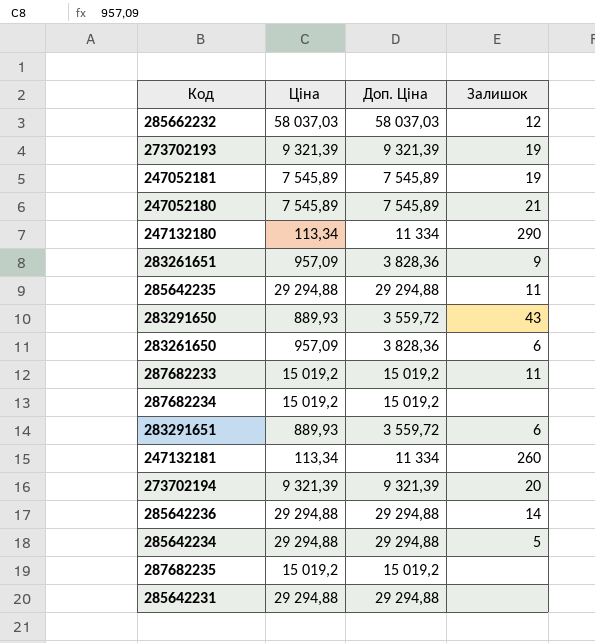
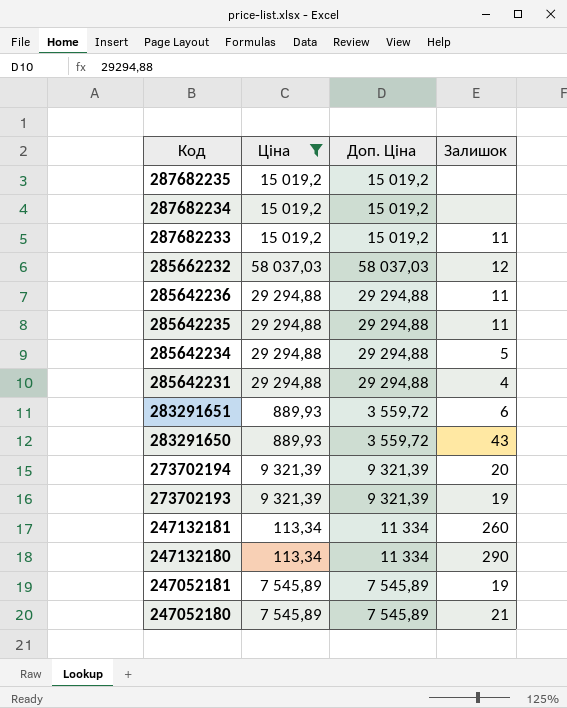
filter: none -> Ціна != 957,09
row order: none -> Код descending
285642236 | Залишок: 14 -> 11
285642231 | Залишок: none -> 4

